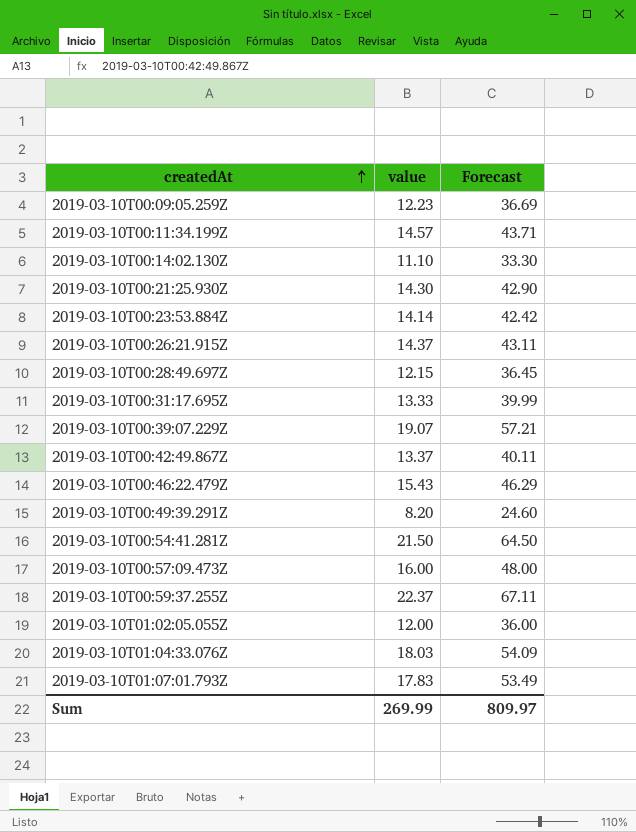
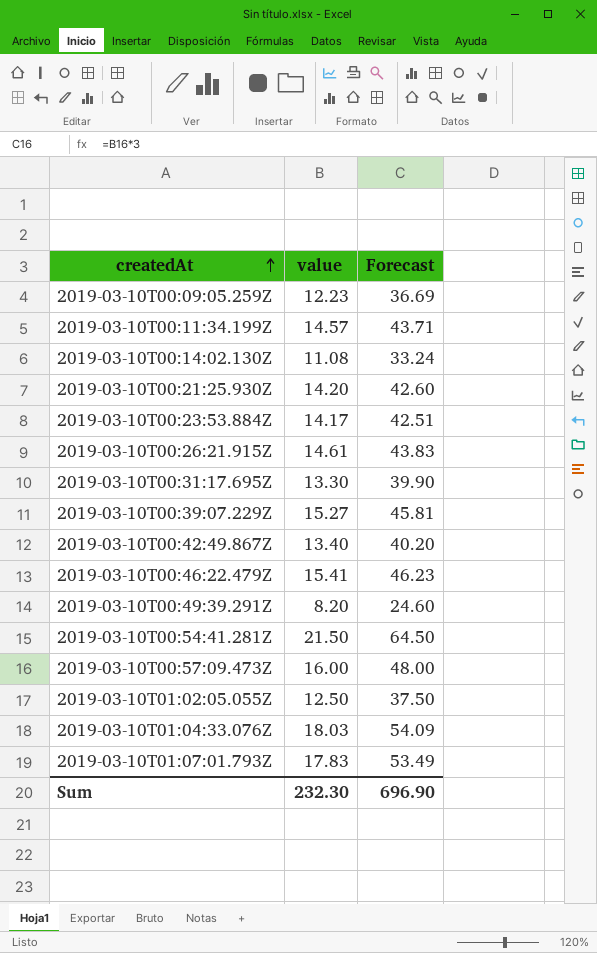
row 2019-03-10T00:28:49.697Z: 12.15 | 36.45 -> none
row 2019-03-10T00:59:37.255Z: 22.37 | 67.11 -> none
2019-03-10T00:14:02.130Z | value: 11.10 -> 11.08
2019-03-10T00:14:02.130Z | Forecast: 33.30 -> 33.24
2019-03-10T00:21:25.930Z | value: 14.30 -> 14.20
2019-03-10T00:21:25.930Z | Forecast: 42.90 -> 42.60
2019-03-10T00:23:53.884Z | value: 14.14 -> 14.17
2019-03-10T00:23:53.884Z | Forecast: 42.42 -> 42.51
2019-03-10T00:26:21.915Z | value: 14.37 -> 14.61
2019-03-10T00:26:21.915Z | Forecast: 43.11 -> 43.83
2019-03-10T00:31:17.695Z | value: 13.33 -> 13.30
2019-03-10T00:31:17.695Z | Forecast: 39.99 -> 39.90
2019-03-10T00:39:07.229Z | value: 19.07 -> 15.27
2019-03-10T00:39:07.229Z | Forecast: 57.21 -> 45.81
2019-03-10T00:42:49.867Z | value: 13.37 -> 13.40
2019-03-10T00:42:49.867Z | Forecast: 40.11 -> 40.20
2019-03-10T00:46:22.479Z | value: 15.43 -> 15.41
2019-03-10T00:46:22.479Z | Forecast: 46.29 -> 46.23
2019-03-10T01:02:05.055Z | value: 12.00 -> 12.50
2019-03-10T01:02:05.055Z | Forecast: 36.00 -> 37.50
Sum | value: 269.99 -> 232.30
Sum | Forecast: 809.97 -> 696.90

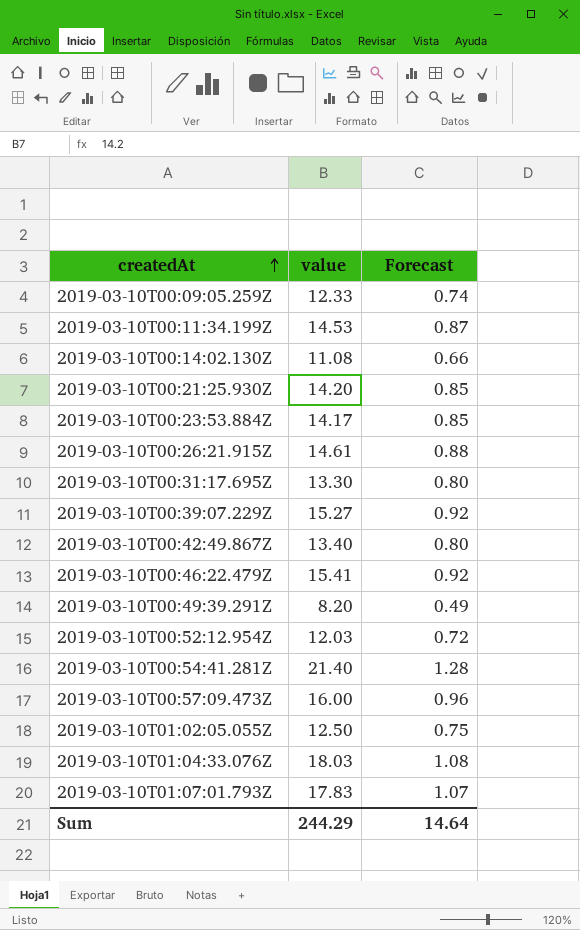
column Forecast | formula: [value] * 3 -> [value] * 0.06
2019-03-10T00:09:05.259Z | value: 12.23 -> 12.33
2019-03-10T00:11:34.199Z | value: 14.57 -> 14.53
row 2019-03-10T00:52:12.954Z: none -> 12.03 | 0.72
2019-03-10T00:54:41.281Z | value: 21.50 -> 21.40
Sum | value: 232.30 -> 244.29
Sum | Forecast: 696.90 -> 14.64

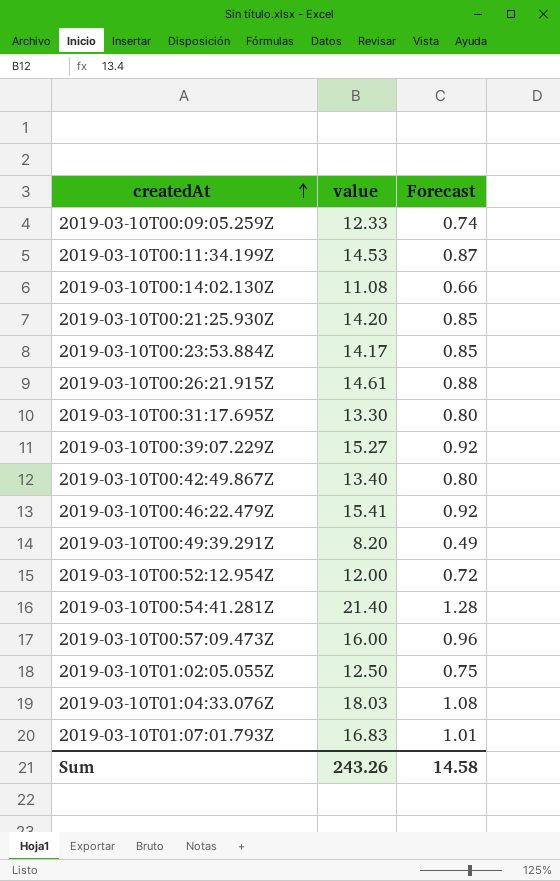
2019-03-10T00:52:12.954Z | value: 12.03 -> 12.00
2019-03-10T01:07:01.793Z | value: 17.83 -> 16.83
2019-03-10T01:07:01.793Z | Forecast: 1.07 -> 1.01
Sum | value: 244.29 -> 243.26
Sum | Forecast: 14.64 -> 14.58

